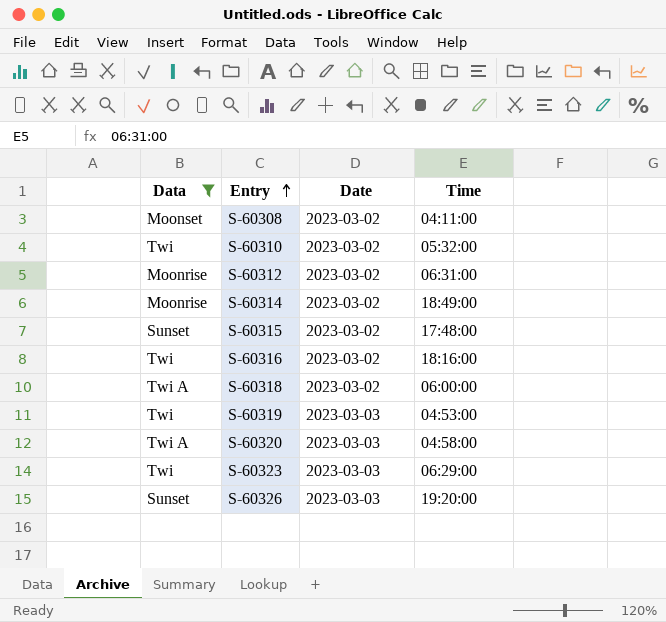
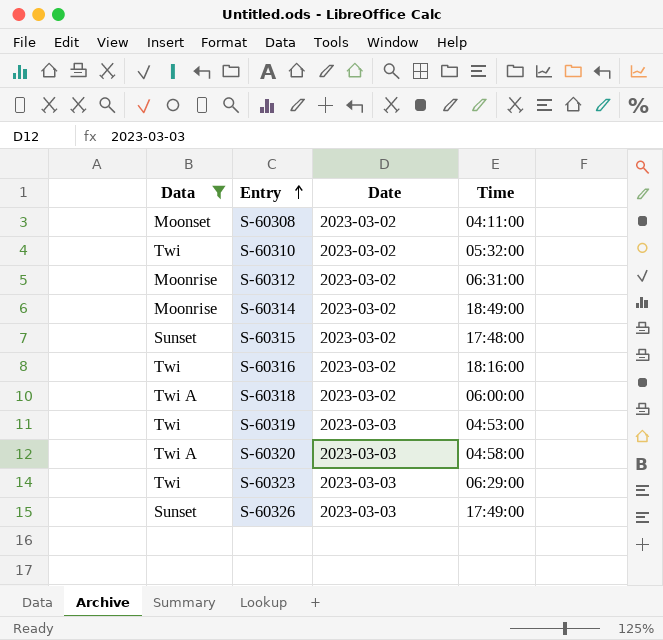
S-60326 | Time: 19:20:00 -> 17:49:00

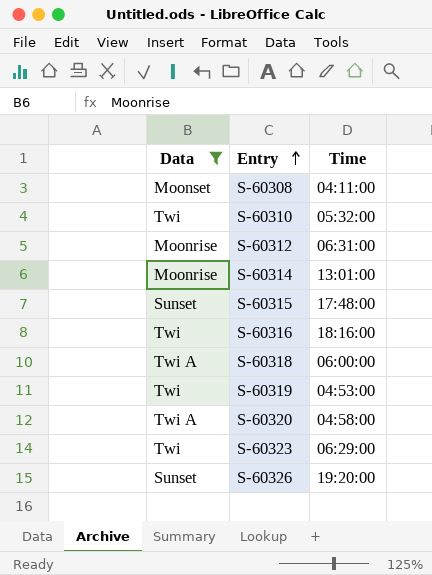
column Date | position: 3 -> none
S-60314 | Time: 18:49:00 -> 13:01:00
S-60326 | Time: 17:49:00 -> 19:20:00

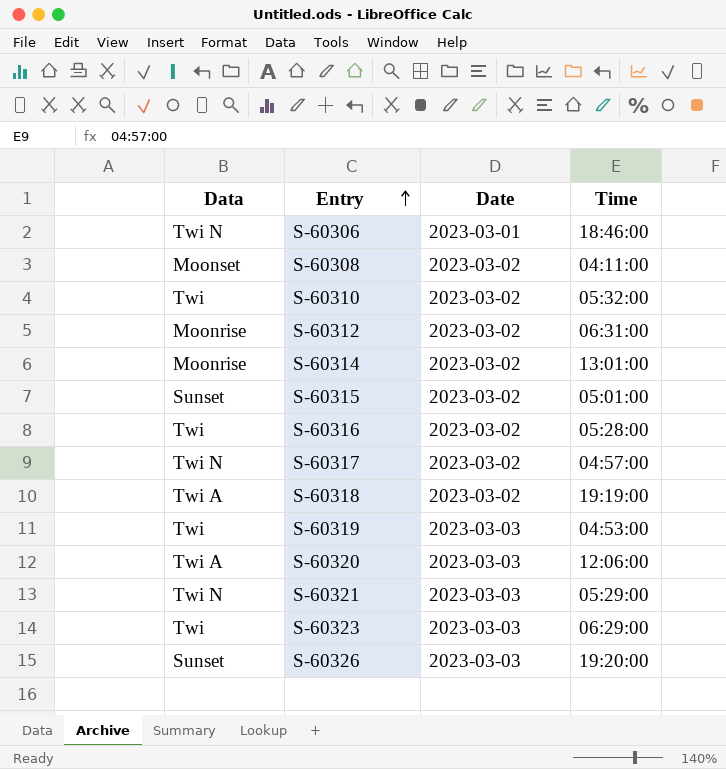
filter: Data != Twi N -> none
column Date | position: none -> 3
S-60315 | Time: 17:48:00 -> 05:01:00
S-60316 | Time: 18:16:00 -> 05:28:00
S-60318 | Time: 06:00:00 -> 19:19:00
S-60320 | Time: 04:58:00 -> 12:06:00

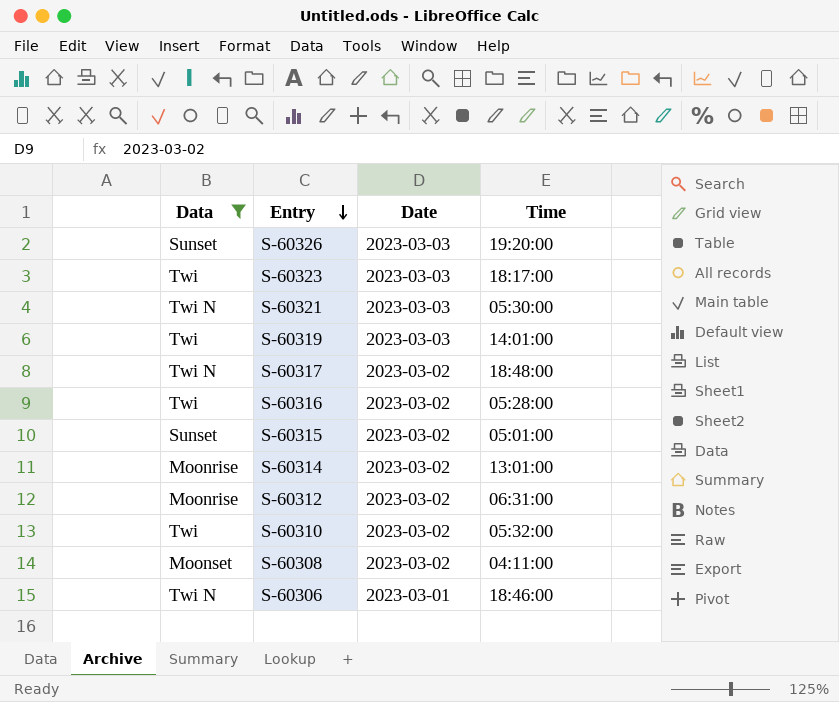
filter: none -> Data != Twi A
row order: Entry ascending -> Entry descending
S-60323 | Time: 06:29:00 -> 18:17:00
S-60321 | Time: 05:29:00 -> 05:30:00
S-60319 | Time: 04:53:00 -> 14:01:00
S-60317 | Time: 04:57:00 -> 18:48:00

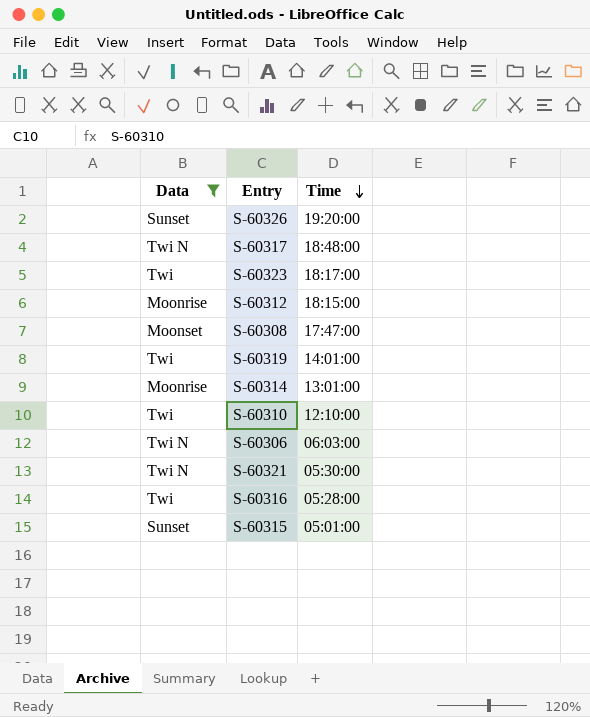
row order: Entry descending -> Time descending
column Date | position: 3 -> none
S-60312 | Time: 06:31:00 -> 18:15:00
S-60308 | Time: 04:11:00 -> 17:47:00
S-60310 | Time: 05:32:00 -> 12:10:00
S-60306 | Time: 18:46:00 -> 06:03:00

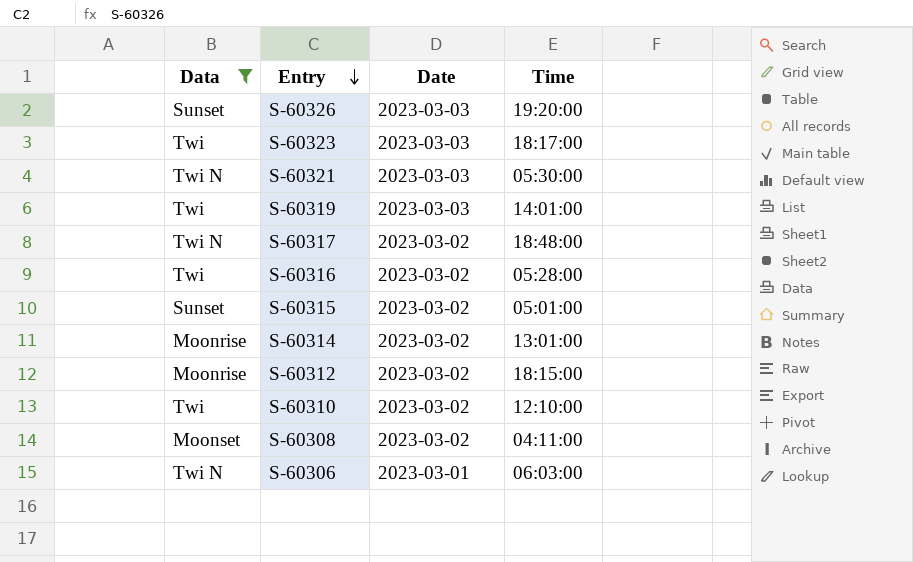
row order: Time descending -> Entry descending
column Date | position: none -> 3
S-60308 | Time: 17:47:00 -> 04:11:00

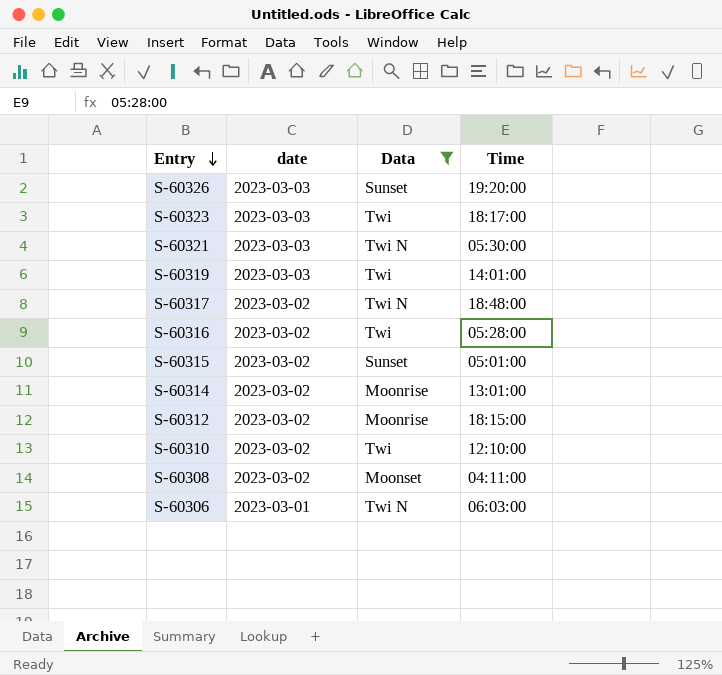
column name: Date -> date
column Data | position: 1 -> 3

